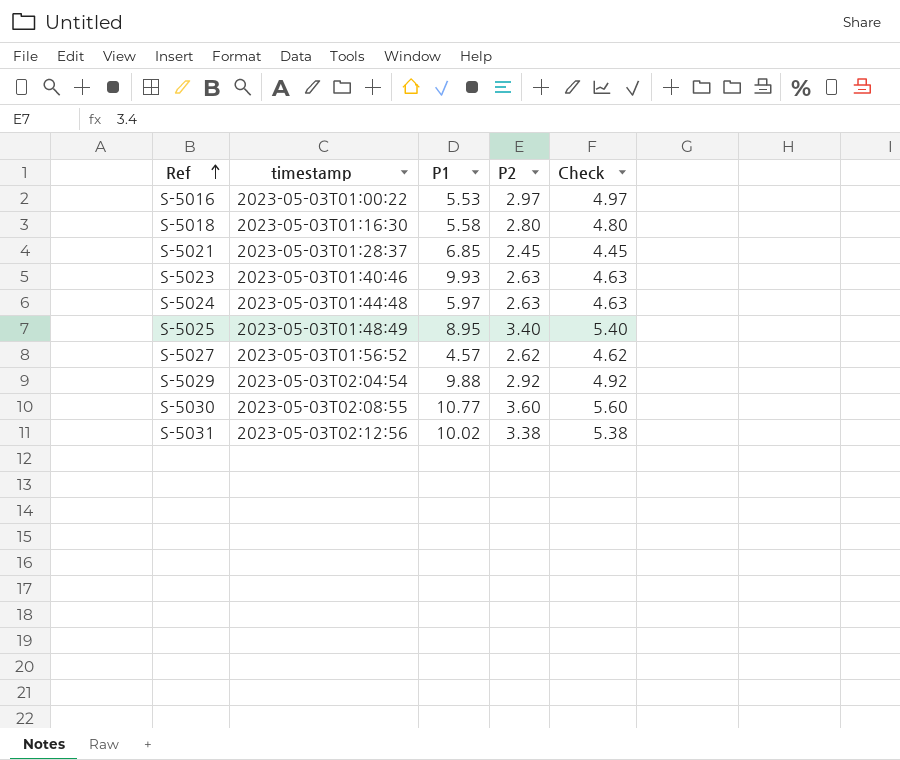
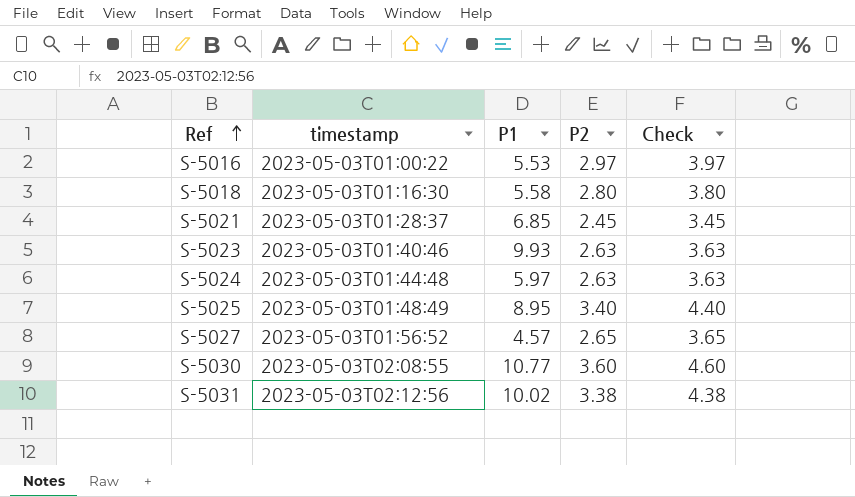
column Check | formula: [P2] + 2 -> [P2] + 1
row S-5029: 2023-05-03T02:04:54 | 9.88 | 2.92 | 4.92 -> none
S-5027 | P2: 2.62 -> 2.65

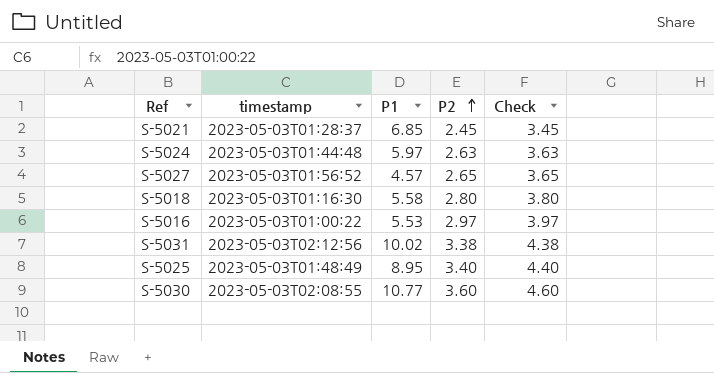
row order: Ref ascending -> P2 ascending
row S-5023: 2023-05-03T01:40:46 | 9.93 | 2.63 | 3.63 -> none

